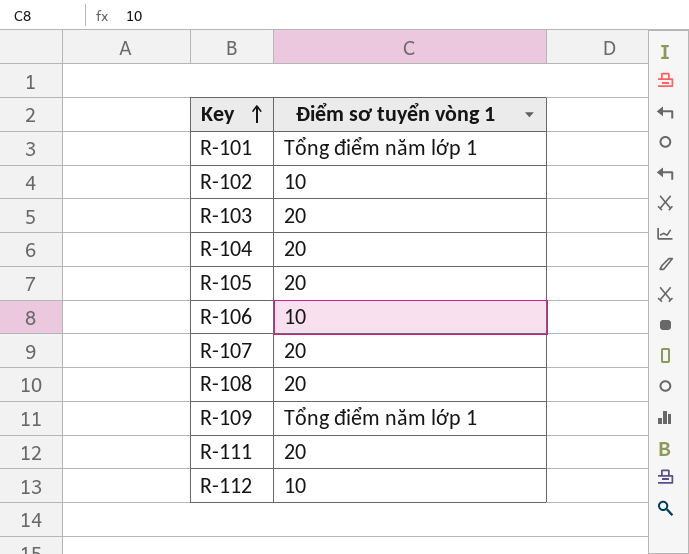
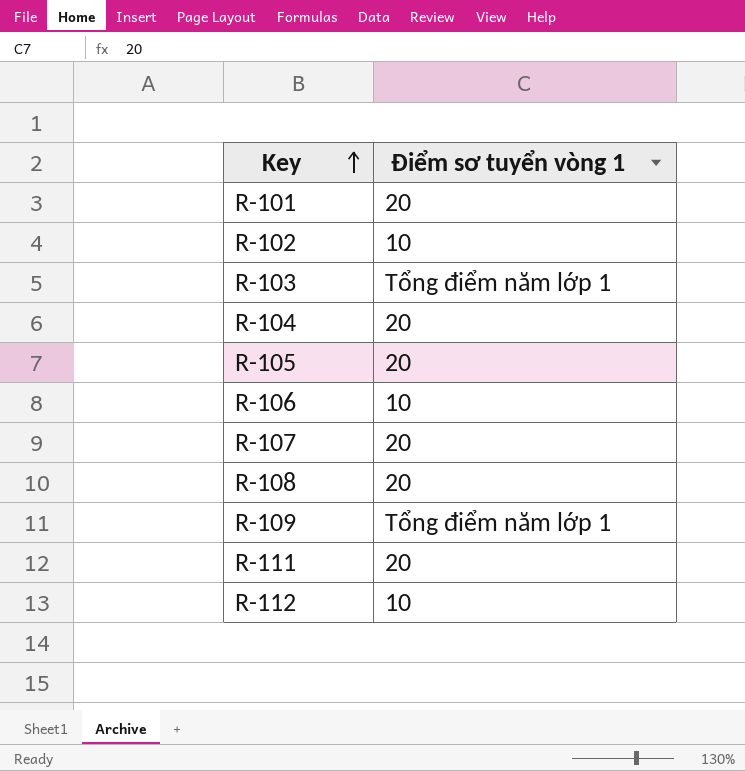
R-101 | Điểm sơ tuyển vòng 1: Tổng điểm năm lớp 1 -> 20
R-103 | Điểm sơ tuyển vòng 1: 20 -> Tổng điểm năm lớp 1

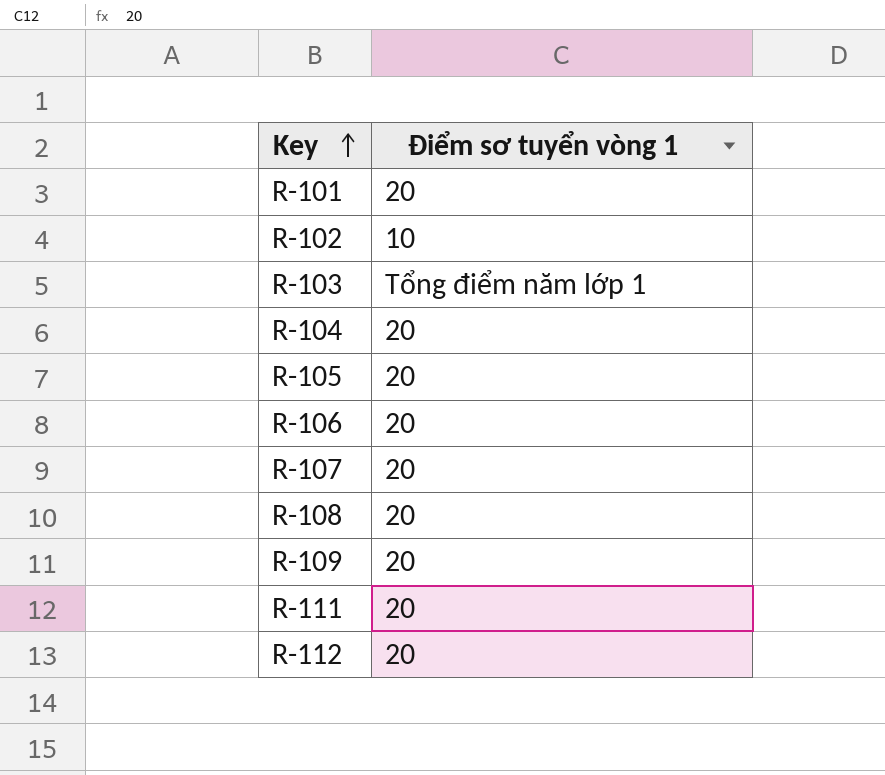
R-106 | Điểm sơ tuyển vòng 1: 10 -> 20
R-109 | Điểm sơ tuyển vòng 1: Tổng điểm năm lớp 1 -> 20
R-112 | Điểm sơ tuyển vòng 1: 10 -> 20

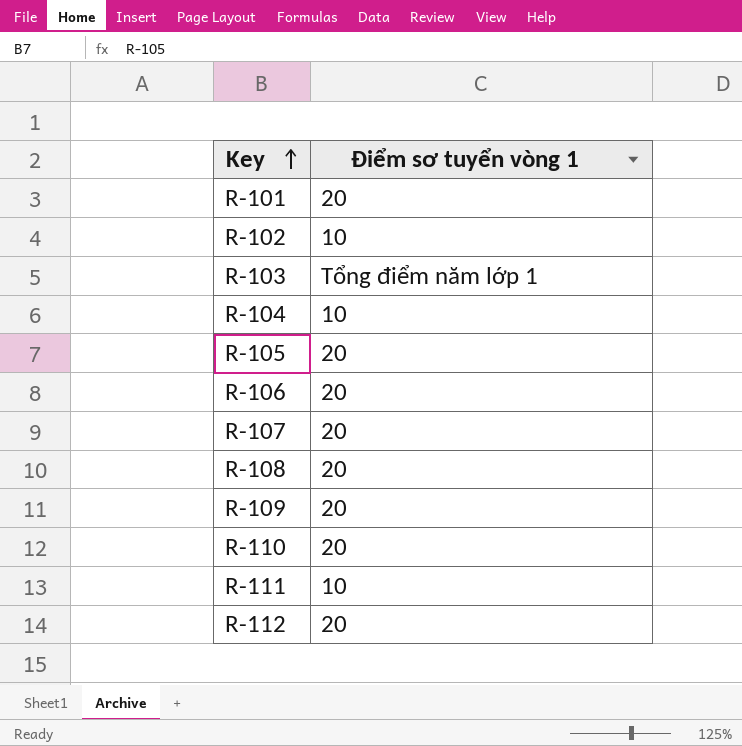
R-104 | Điểm sơ tuyển vòng 1: 20 -> 10
row R-110: none -> 20
R-111 | Điểm sơ tuyển vòng 1: 20 -> 10

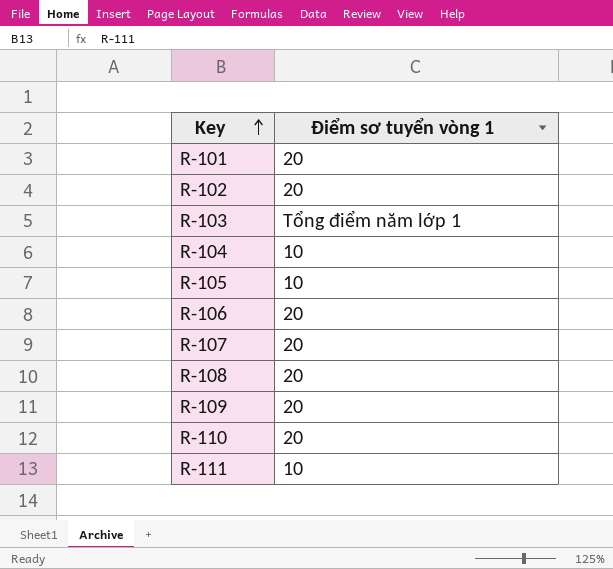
row R-112: 20 -> none
R-102 | Điểm sơ tuyển vòng 1: 10 -> 20
R-105 | Điểm sơ tuyển vòng 1: 20 -> 10

